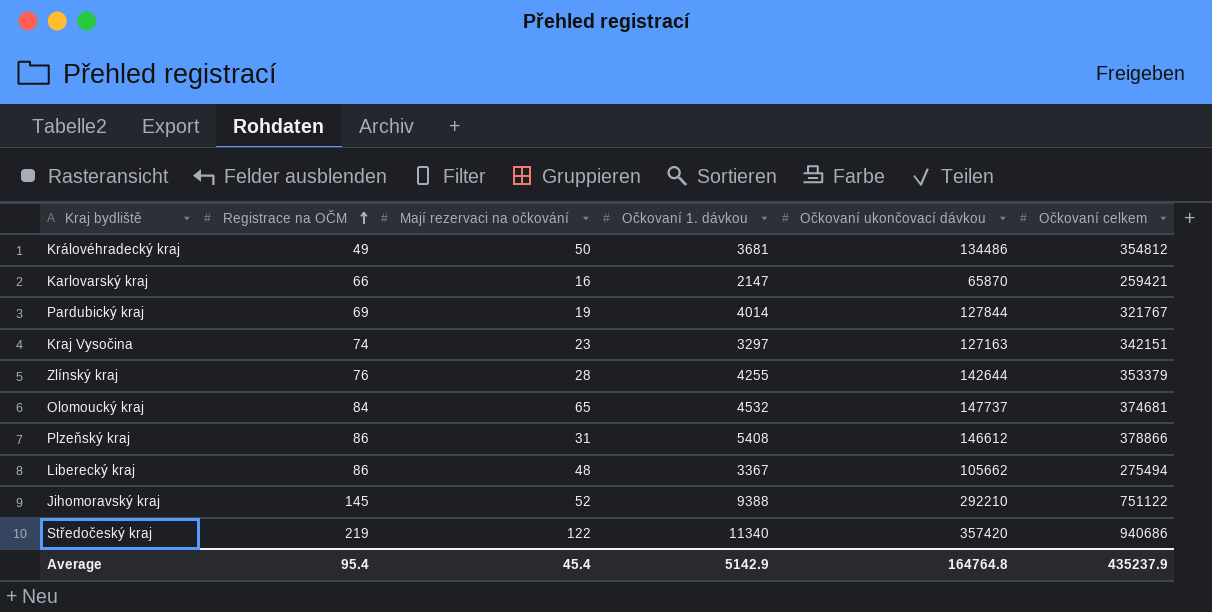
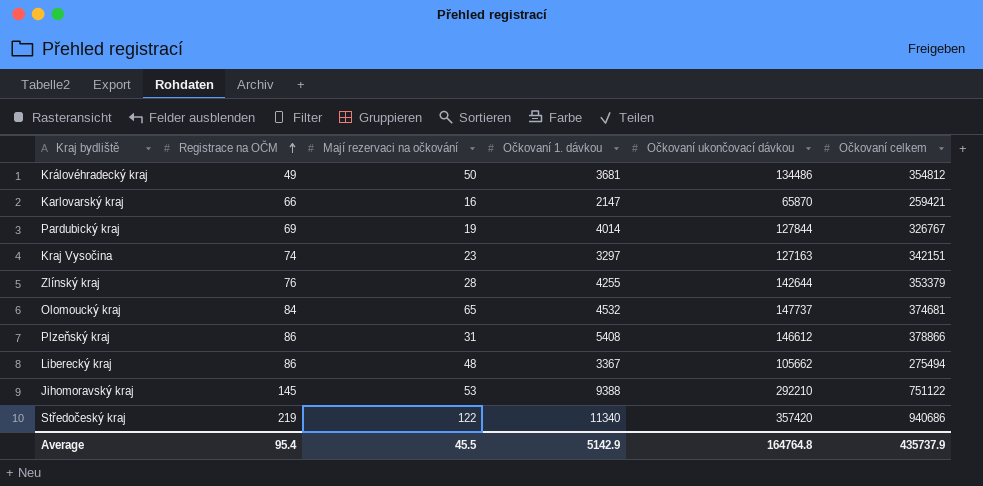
Pardubický kraj | Očkovaní celkem: 321767 -> 326767
Jihomoravský kraj | Mají rezervaci na očkování: 52 -> 53
Average | Mají rezervaci na očkování: 45.4 -> 45.5
Average | Očkovaní celkem: 435237.9 -> 435737.9

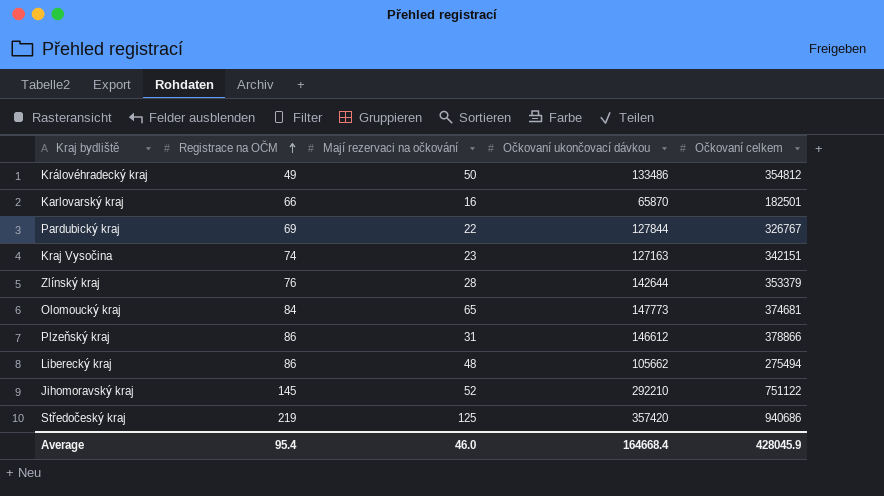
column Očkovaní 1. dávkou | position: 4 -> none
Královéhradecký kraj | Očkovaní ukončovací dávkou: 134486 -> 133486
Karlovarský kraj | Očkovaní celkem: 259421 -> 182501
Pardubický kraj | Mají rezervaci na očkování: 19 -> 22
Olomoucký kraj | Očkovaní ukončovací dávkou: 147737 -> 147773
Jihomoravský kraj | Mají rezervaci na očkování: 53 -> 52
Středočeský kraj | Mají rezervaci na očkování: 122 -> 125
Average | Mají rezervaci na očkování: 45.5 -> 46.0
Average | Očkovaní ukončovací dávkou: 164764.8 -> 164668.4
Average | Očkovaní celkem: 435737.9 -> 428045.9

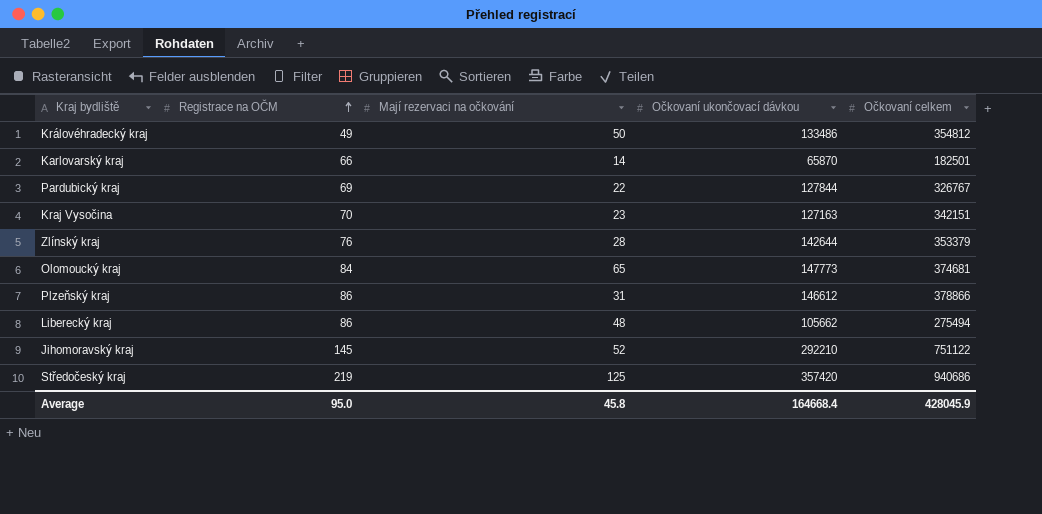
Karlovarský kraj | Mají rezervaci na očkování: 16 -> 14
Kraj Vysočina | Registrace na OČM: 74 -> 70
Average | Registrace na OČM: 95.4 -> 95.0
Average | Mají rezervaci na očkování: 46.0 -> 45.8

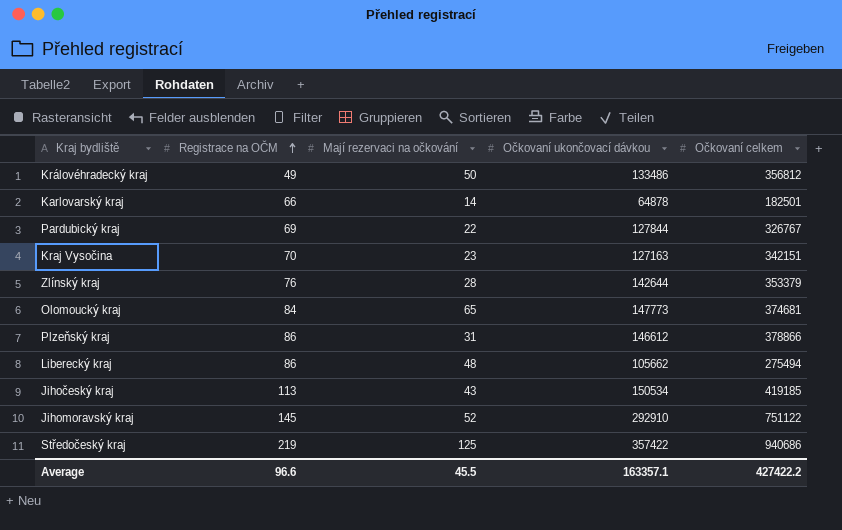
Královéhradecký kraj | Očkovaní celkem: 354812 -> 356812
Karlovarský kraj | Očkovaní ukončovací dávkou: 65870 -> 64878
row Jihočeský kraj: none -> 113 | 43 | 150534 | 419185
Jihomoravský kraj | Očkovaní ukončovací dávkou: 292210 -> 292910
Středočeský kraj | Očkovaní ukončovací dávkou: 357420 -> 357422
Average | Registrace na OČM: 95.0 -> 96.6
Average | Mají rezervaci na očkování: 45.8 -> 45.5
Average | Očkovaní ukončovací dávkou: 164668.4 -> 163357.1
Average | Očkovaní celkem: 428045.9 -> 427422.2

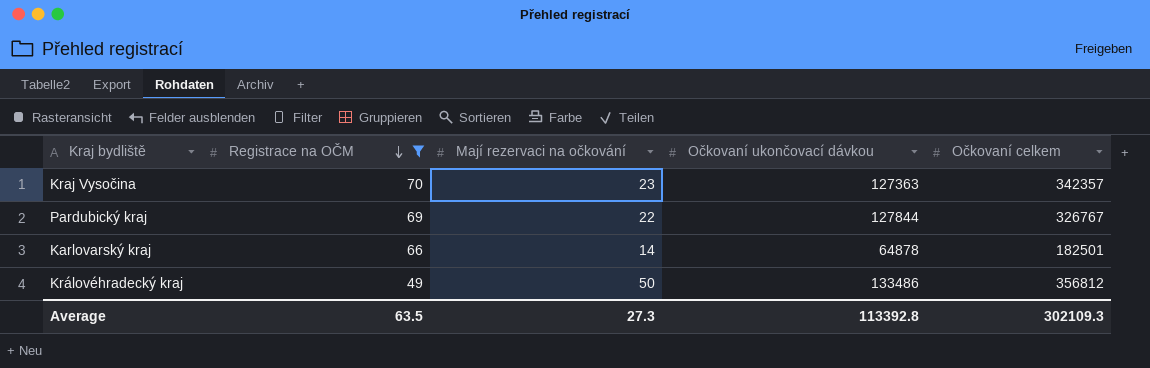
filter: none -> Registrace na OČM <= 70
row order: Registrace na OČM ascending -> Registrace na OČM descending
Kraj Vysočina | Očkovaní ukončovací dávkou: 127163 -> 127363
Kraj Vysočina | Očkovaní celkem: 342151 -> 342357
Average | Registrace na OČM: 96.6 -> 63.5
Average | Mají rezervaci na očkování: 45.5 -> 27.3
Average | Očkovaní ukončovací dávkou: 163357.1 -> 113392.8
Average | Očkovaní celkem: 427422.2 -> 302109.3

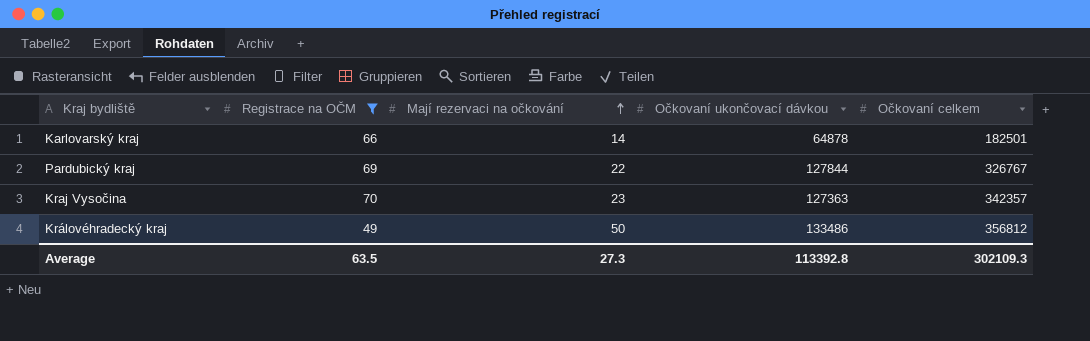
row order: Registrace na OČM descending -> Mají rezervaci na očkování ascending

